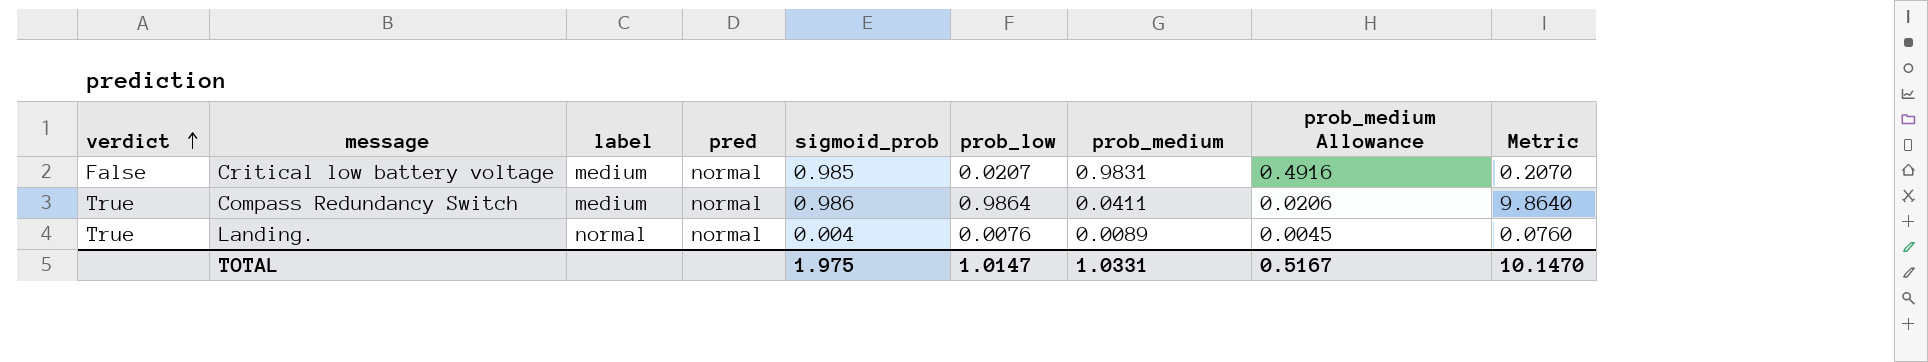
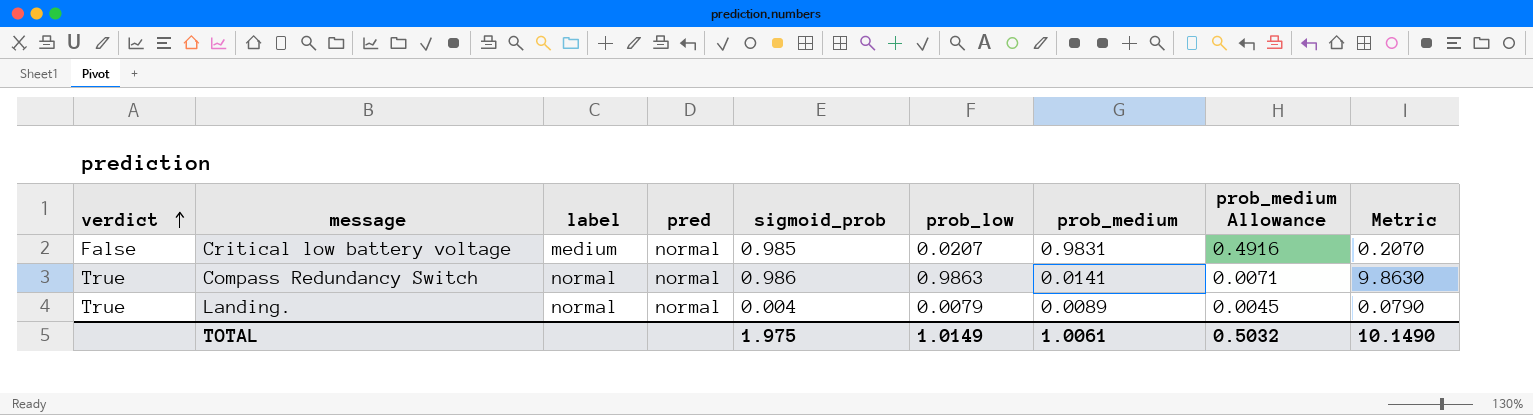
Compass Redundancy Switch | label: medium -> normal
Compass Redundancy Switch | prob_low: 0.9864 -> 0.9863
Compass Redundancy Switch | prob_medium: 0.0411 -> 0.0141
Compass Redundancy Switch | prob_medium Allowance: 0.0206 -> 0.0071
Compass Redundancy Switch | Metric: 9.8640 -> 9.8630
Landing. | prob_low: 0.0076 -> 0.0079
Landing. | Metric: 0.0760 -> 0.0790
TOTAL | prob_low: 1.0147 -> 1.0149
TOTAL | prob_medium: 1.0331 -> 1.0061
TOTAL | prob_medium Allowance: 0.5167 -> 0.5032
TOTAL | Metric: 10.1470 -> 10.1490

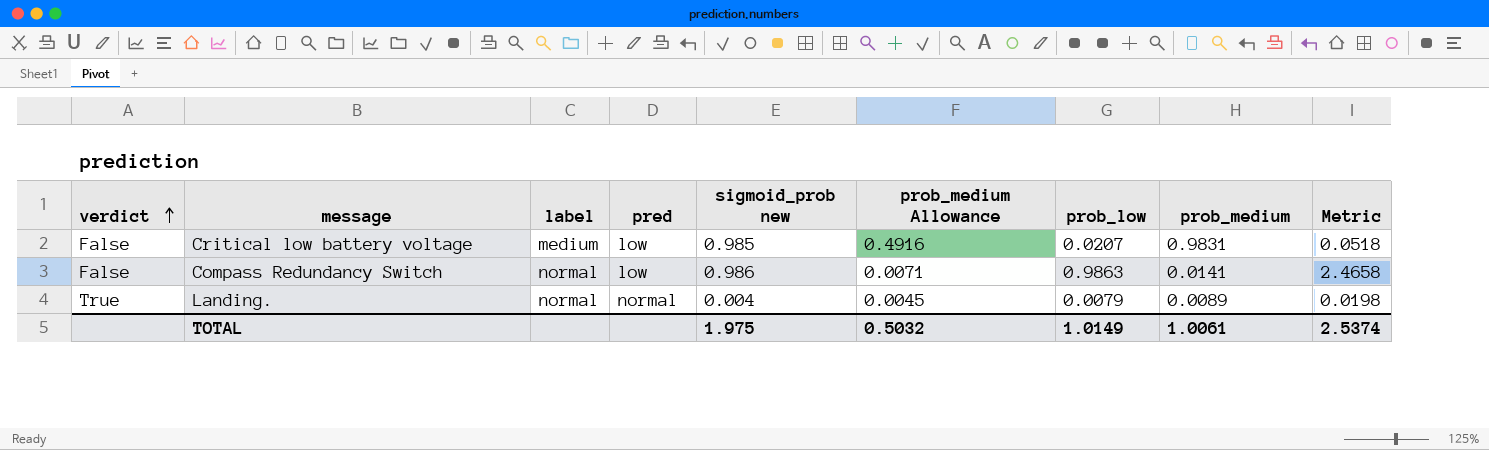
column name: sigmoid_prob -> sigmoid_prob new
column prob_medium Allowance | position: 8 -> 6
column Metric | formula: [prob_low] * 10 -> [prob_low] * 2.5
Critical low battery voltage | pred: normal -> low
Compass Redundancy Switch | verdict: True -> False
Compass Redundancy Switch | pred: normal -> low
TOTAL | Metric: 10.1490 -> 2.5374

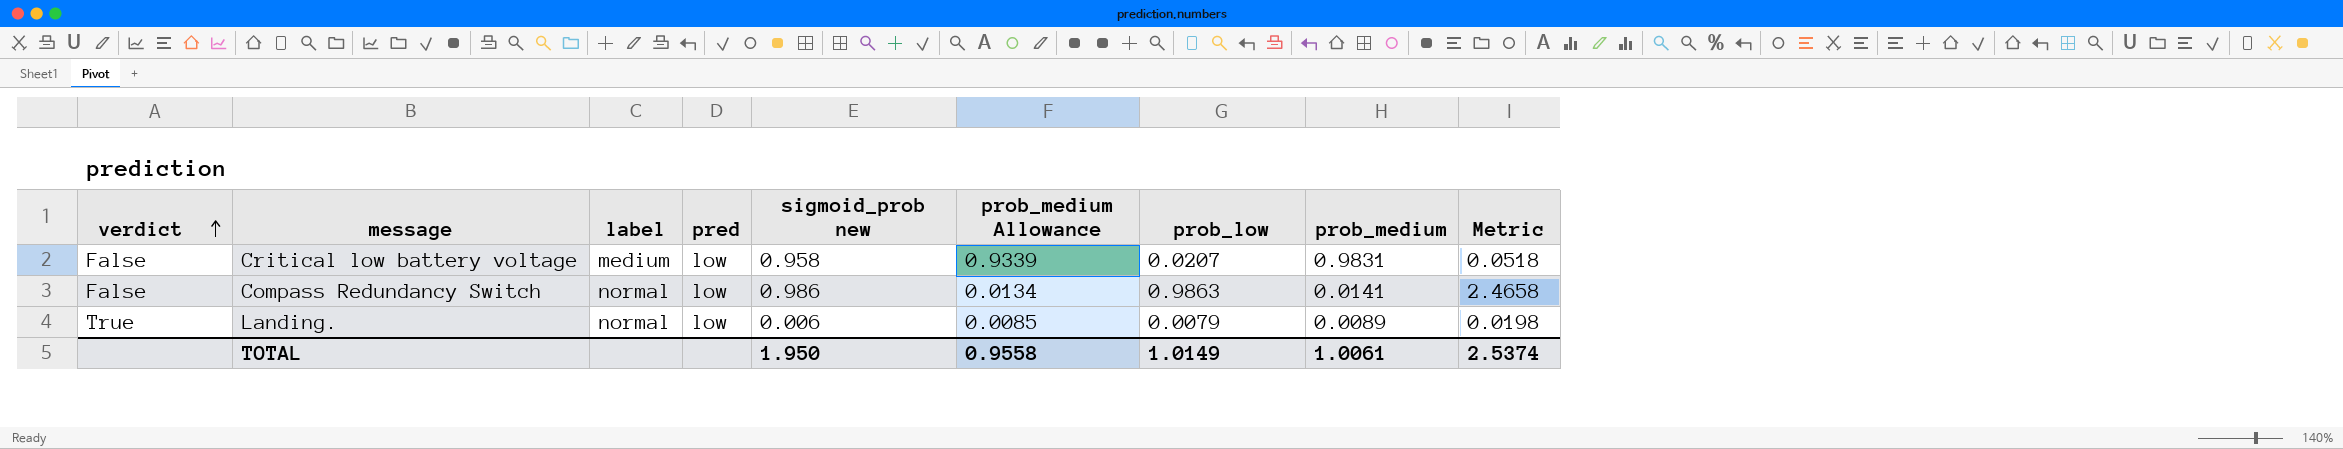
column prob_medium Allowance | formula: [prob_medium] * 0.5 -> [prob_medium] * 0.95
Critical low battery voltage | sigmoid_prob new: 0.985 -> 0.958
Landing. | pred: normal -> low
Landing. | sigmoid_prob new: 0.004 -> 0.006
TOTAL | sigmoid_prob new: 1.975 -> 1.950
TOTAL | prob_medium Allowance: 0.5032 -> 0.9558

